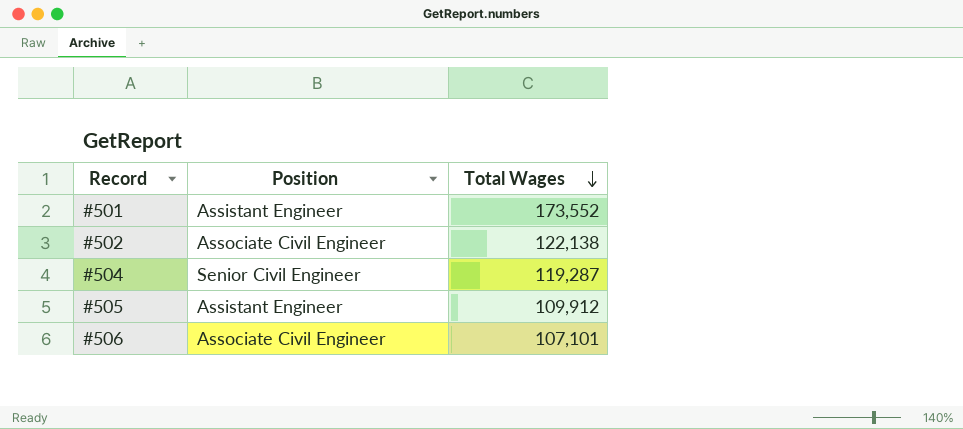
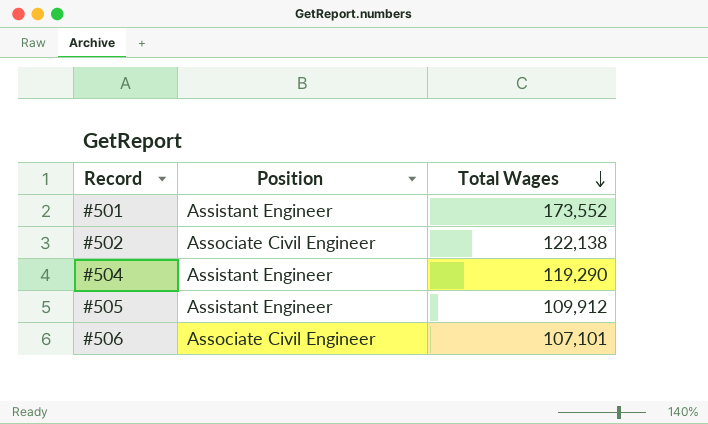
#504 | Position: Senior Civil Engineer -> Assistant Engineer
#504 | Total Wages: 119,287 -> 119,290

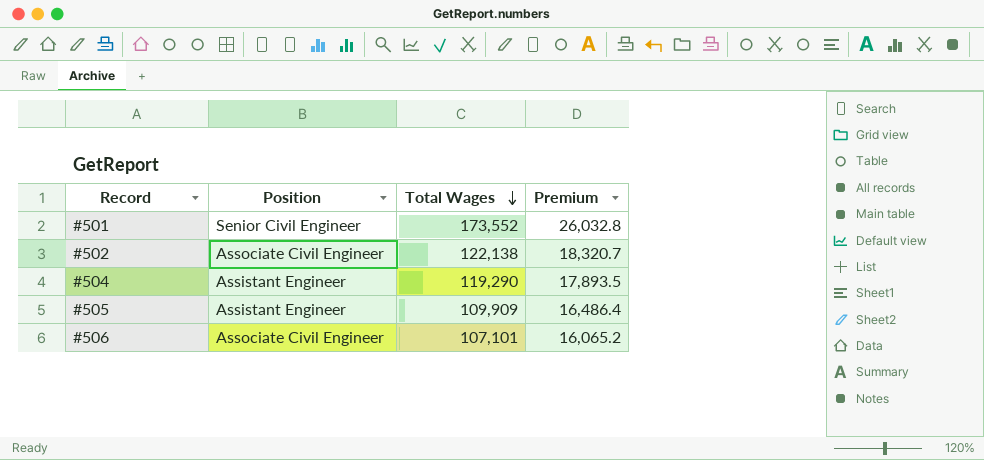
column Premium | formula: none -> [Total Wages] * 0.15
#501 | Position: Assistant Engineer -> Senior Civil Engineer
#505 | Total Wages: 109,912 -> 109,909

